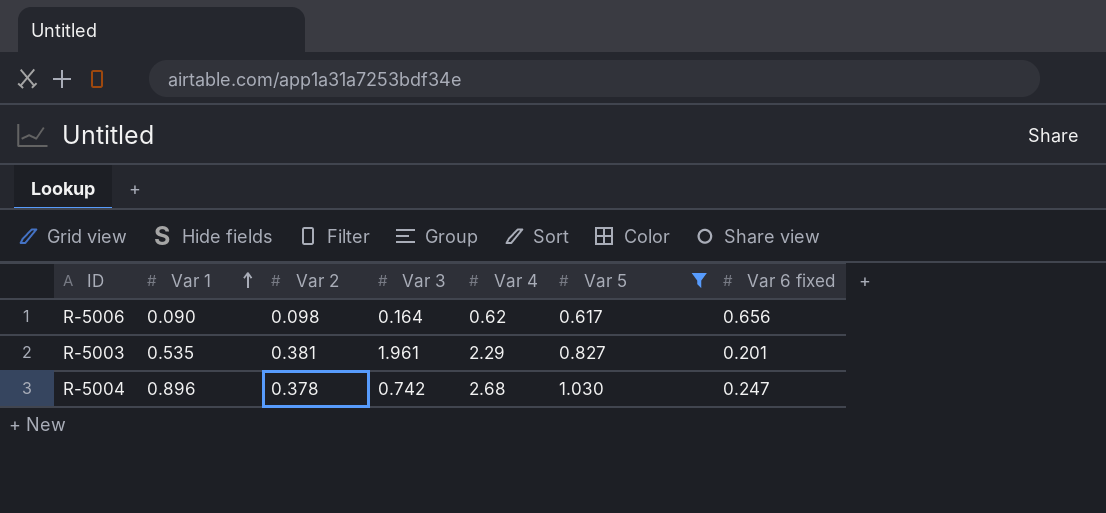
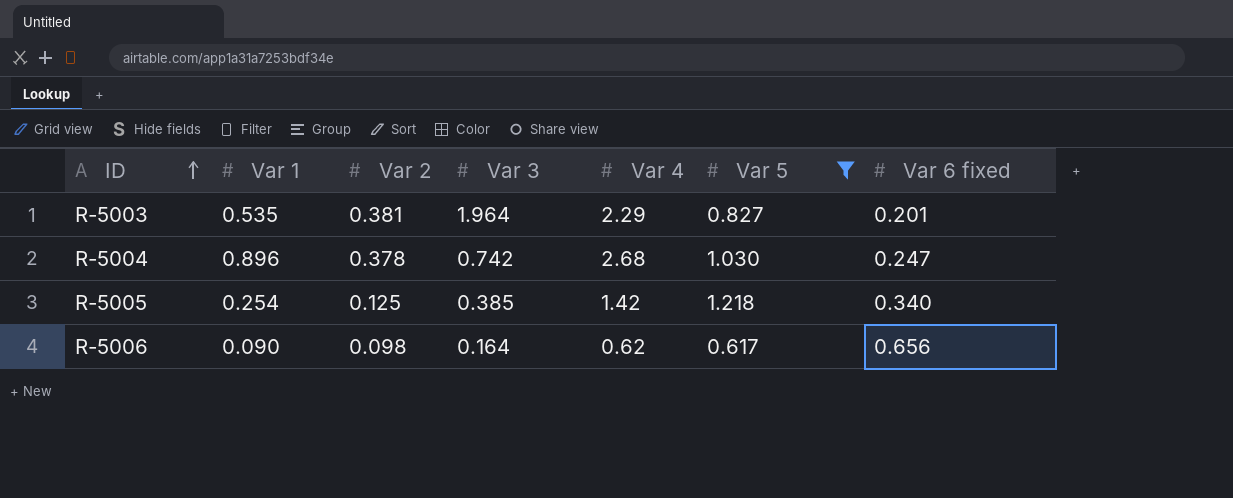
row order: Var 1 ascending -> ID ascending
R-5003 | Var 3: 1.961 -> 1.964
row R-5005: none -> 0.254 | 0.125 | 0.385 | 1.42 | 1.218 | 0.340

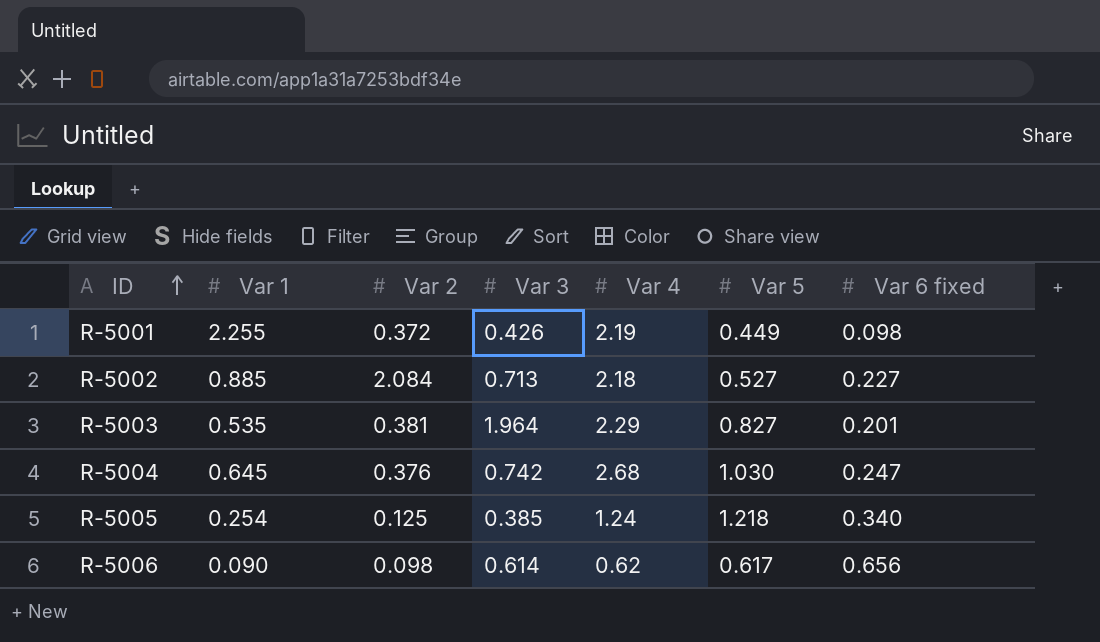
filter: Var 5 >= 0.617 -> none
R-5004 | Var 1: 0.896 -> 0.645
R-5004 | Var 2: 0.378 -> 0.376
R-5005 | Var 4: 1.42 -> 1.24
R-5006 | Var 3: 0.164 -> 0.614

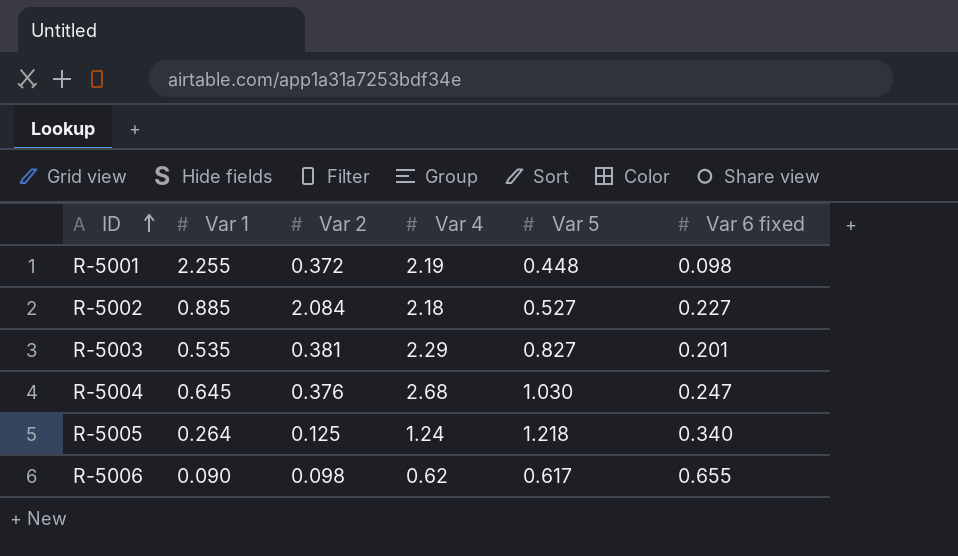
column Var 3 | position: 4 -> none
R-5001 | Var 5: 0.449 -> 0.448
R-5005 | Var 1: 0.254 -> 0.264
R-5006 | Var 6 fixed: 0.656 -> 0.655

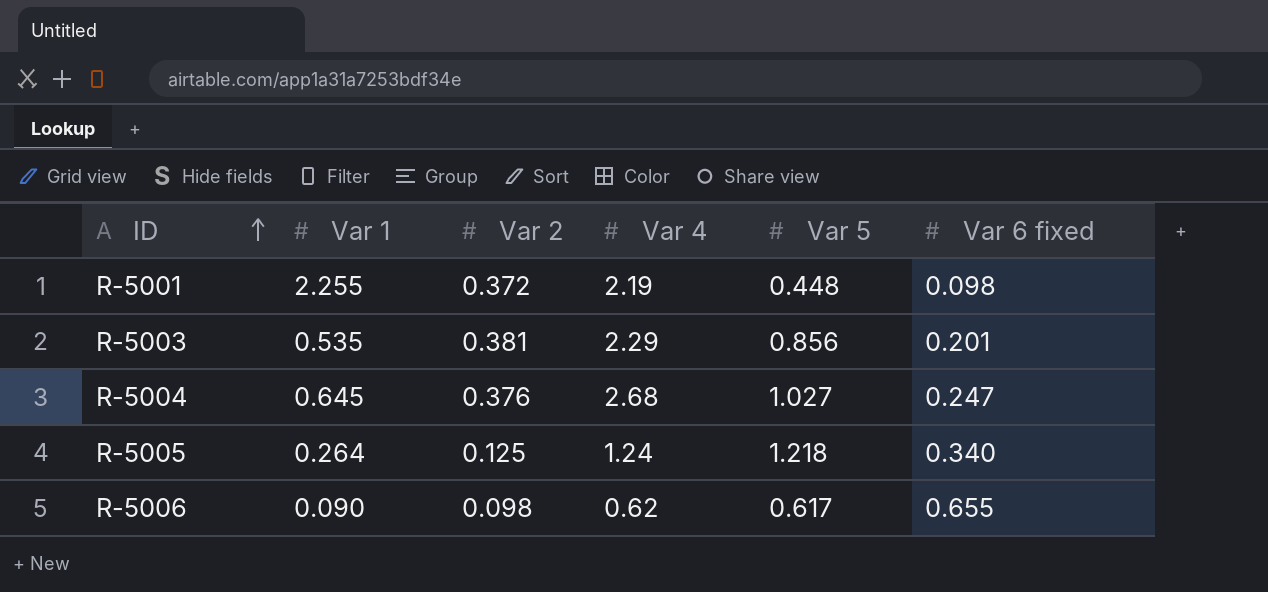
row R-5002: 0.885 | 2.084 | 2.18 | 0.527 | 0.227 -> none
R-5003 | Var 5: 0.827 -> 0.856
R-5004 | Var 5: 1.030 -> 1.027

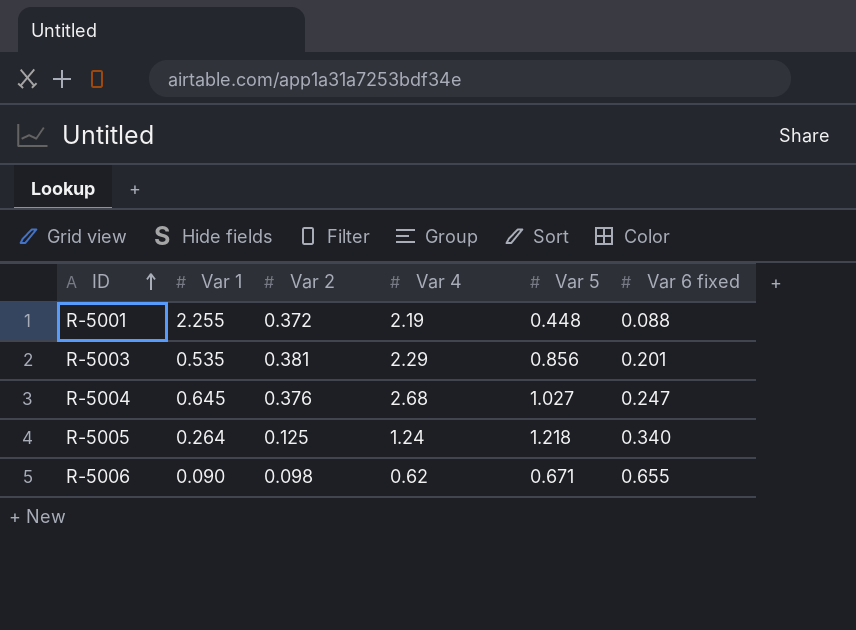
R-5001 | Var 6 fixed: 0.098 -> 0.088
R-5006 | Var 5: 0.617 -> 0.671

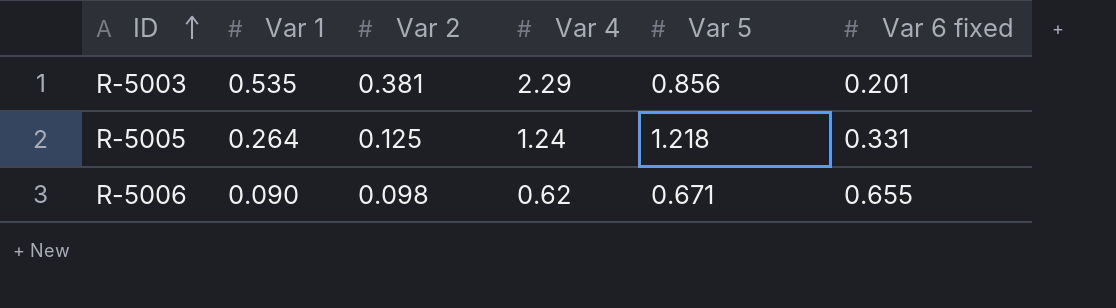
row R-5001: 2.255 | 0.372 | 2.19 | 0.448 | 0.088 -> none
row R-5004: 0.645 | 0.376 | 2.68 | 1.027 | 0.247 -> none
R-5005 | Var 6 fixed: 0.340 -> 0.331

